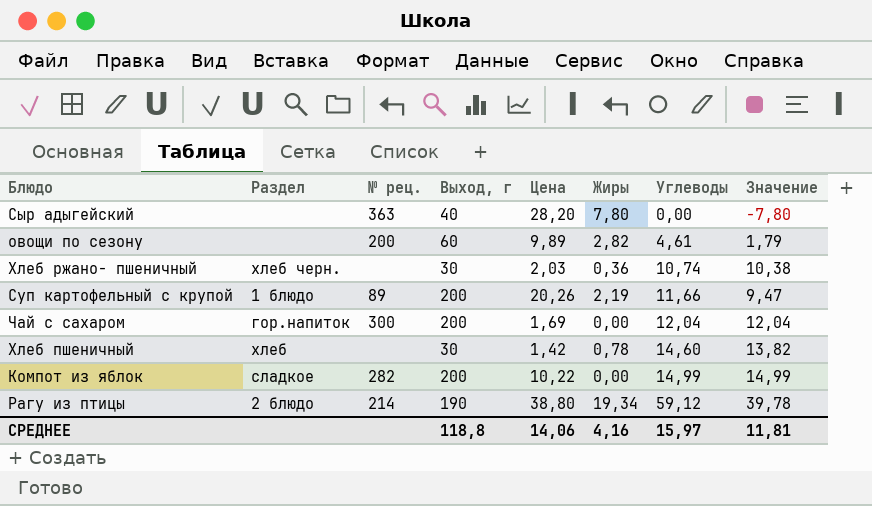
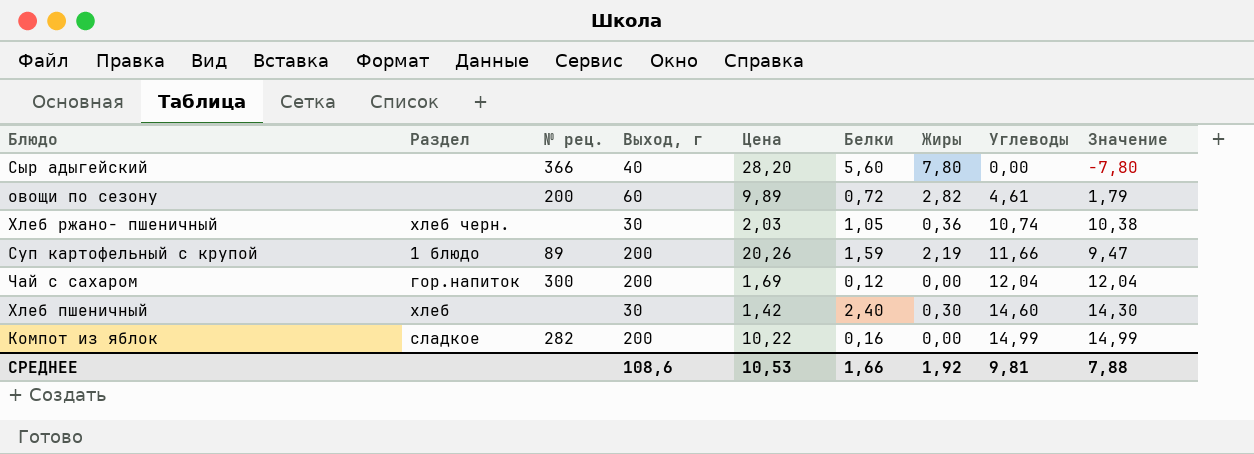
column Белки | position: none -> 6
row Рагу из птицы: 2 блюдо | 214 | 190 | 38,80 | 19,34 | 59,12 | 39,78 -> none
Сыр адыгейский | № рец.: 363 -> 366
Хлеб пшеничный | Жиры: 0,78 -> 0,30
Хлеб пшеничный | Значение: 13,82 -> 14,30
СРЕДНЕЕ | Выход, г: 118,8 -> 108,6
СРЕДНЕЕ | Цена: 14,06 -> 10,53
СРЕДНЕЕ | Жиры: 4,16 -> 1,92
СРЕДНЕЕ | Углеводы: 15,97 -> 9,81
СРЕДНЕЕ | Значение: 11,81 -> 7,88

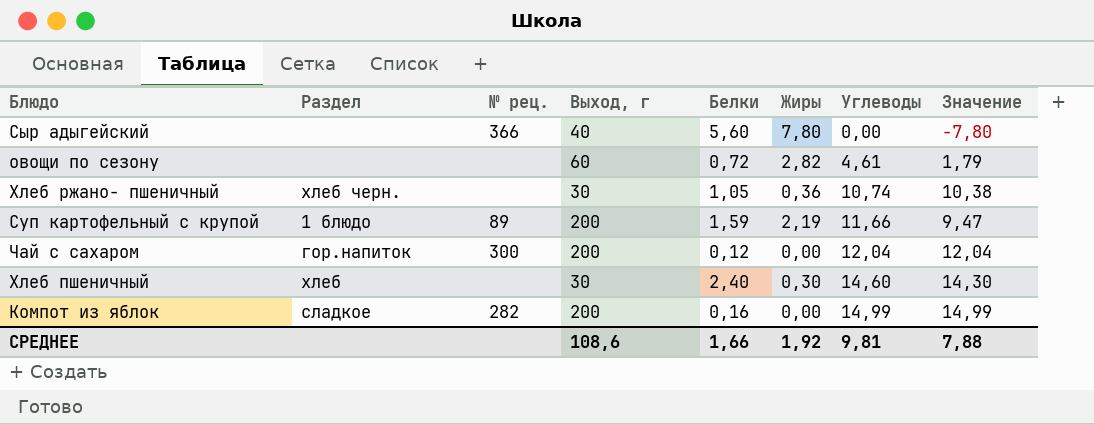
column Цена | position: 5 -> none
овощи по сезону | № рец.: 200 -> none

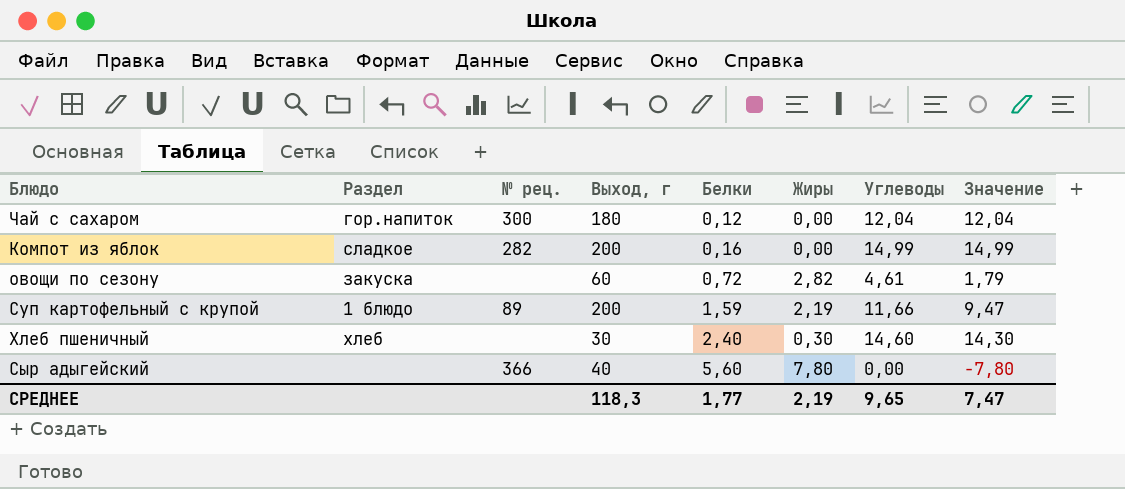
row order: Углеводы ascending -> Белки ascending
row Хлеб ржано- пшеничный: хлеб черн. | none | 30 | 1,05 | 0,36 | 10,74 | 10,38 -> none
Чай с сахаром | Выход, г: 200 -> 180
овощи по сезону | Раздел: none -> закуска
СРЕДНЕЕ | Выход, г: 108,6 -> 118,3
СРЕДНЕЕ | Белки: 1,66 -> 1,77
СРЕДНЕЕ | Жиры: 1,92 -> 2,19
СРЕДНЕЕ | Углеводы: 9,81 -> 9,65
СРЕДНЕЕ | Значение: 7,88 -> 7,47

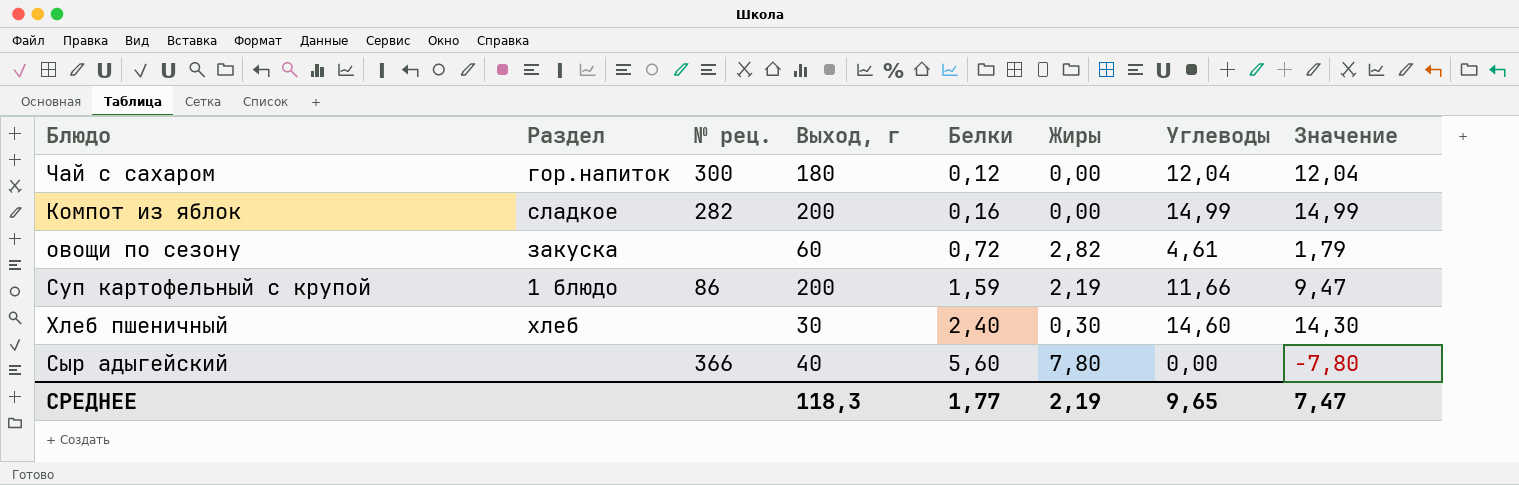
Суп картофельный с крупой | № рец.: 89 -> 86

